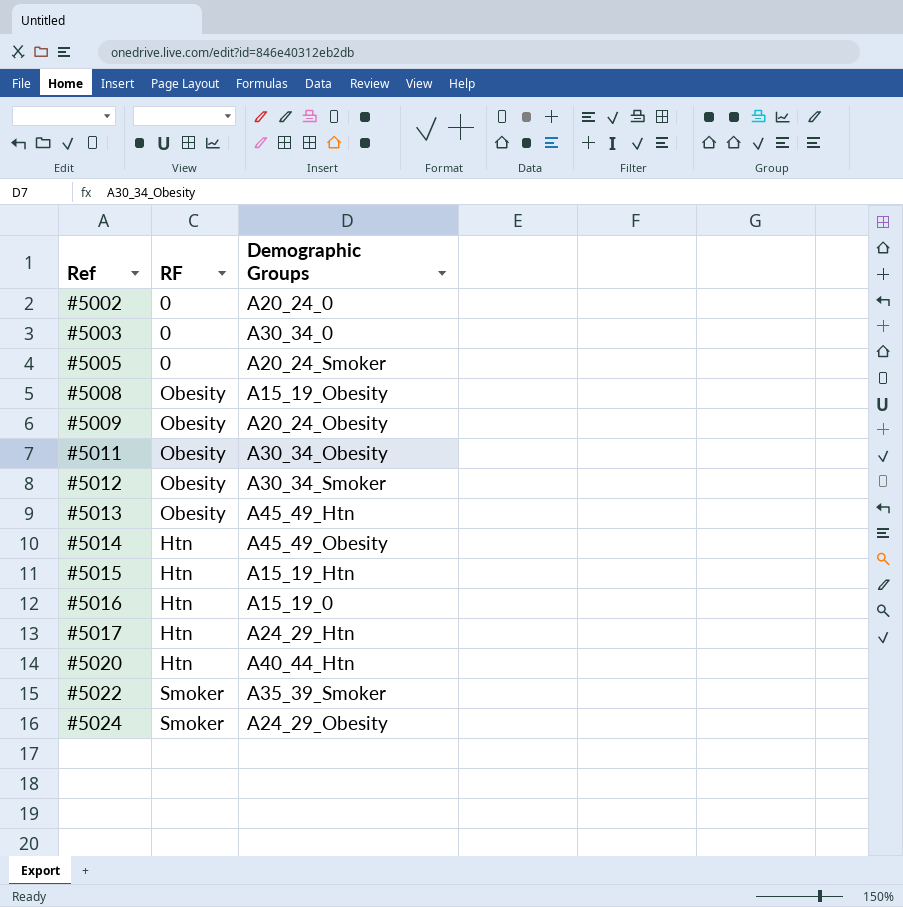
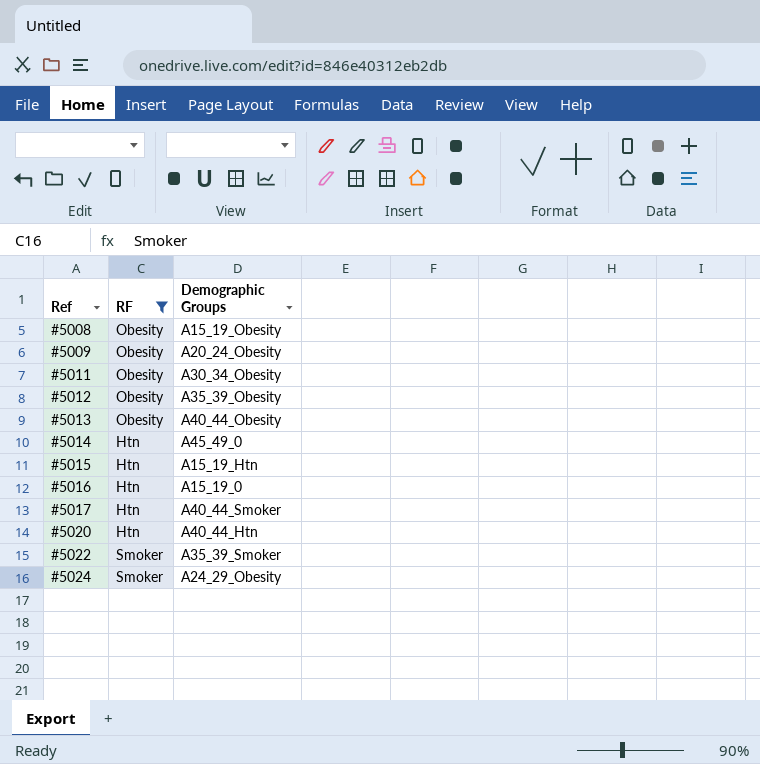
filter: none -> RF != 0
#5012 | Demographic Groups: A30_34_Smoker -> A35_39_Obesity
#5013 | Demographic Groups: A45_49_Htn -> A40_44_Obesity
#5014 | Demographic Groups: A45_49_Obesity -> A45_49_0
#5017 | Demographic Groups: A24_29_Htn -> A40_44_Smoker

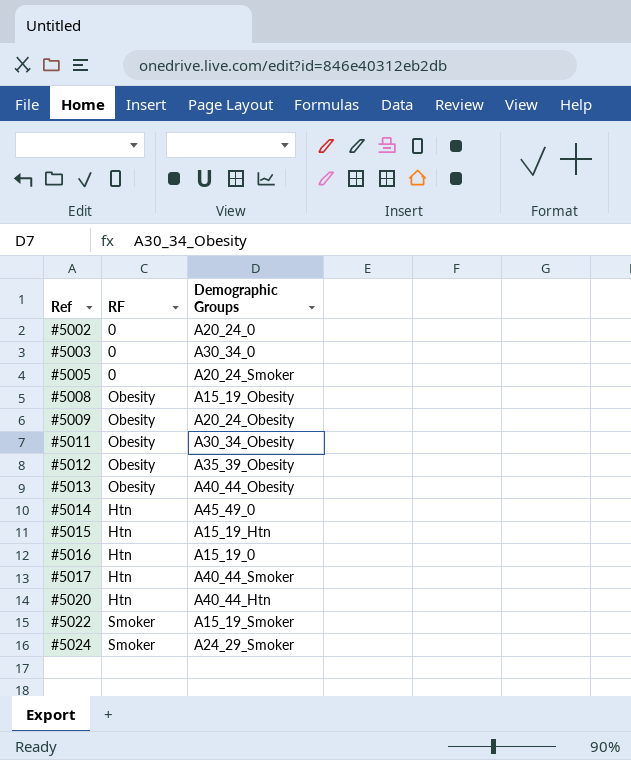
filter: RF != 0 -> none
#5022 | Demographic Groups: A35_39_Smoker -> A15_19_Smoker
#5024 | Demographic Groups: A24_29_Obesity -> A24_29_Smoker

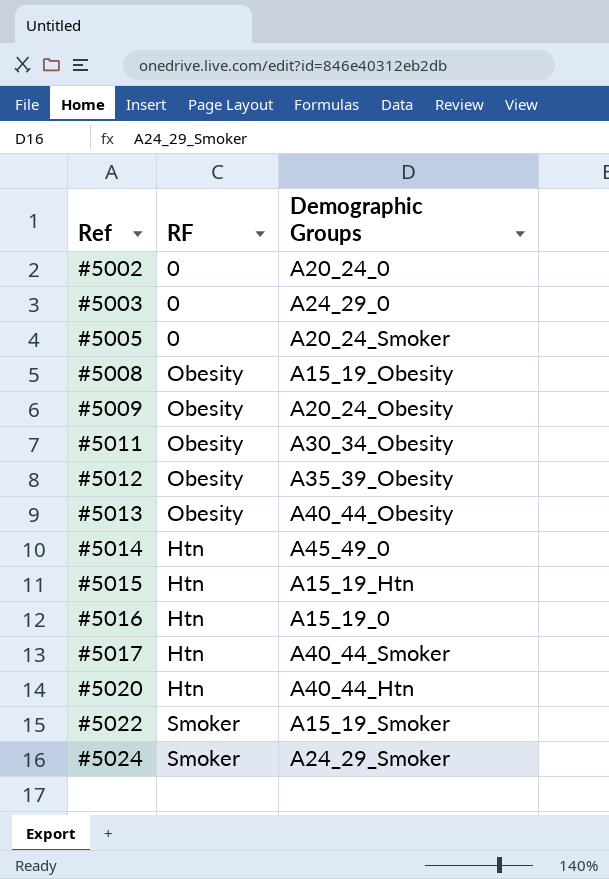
#5003 | Demographic Groups: A30_34_0 -> A24_29_0

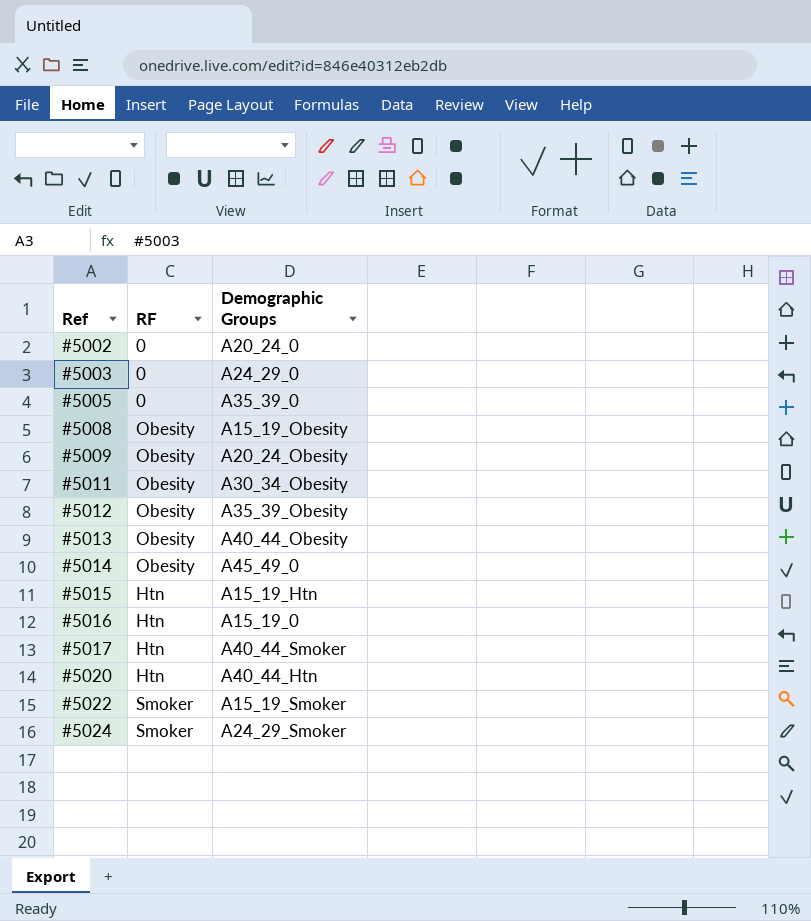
#5005 | Demographic Groups: A20_24_Smoker -> A35_39_0
#5014 | RF: Htn -> Obesity

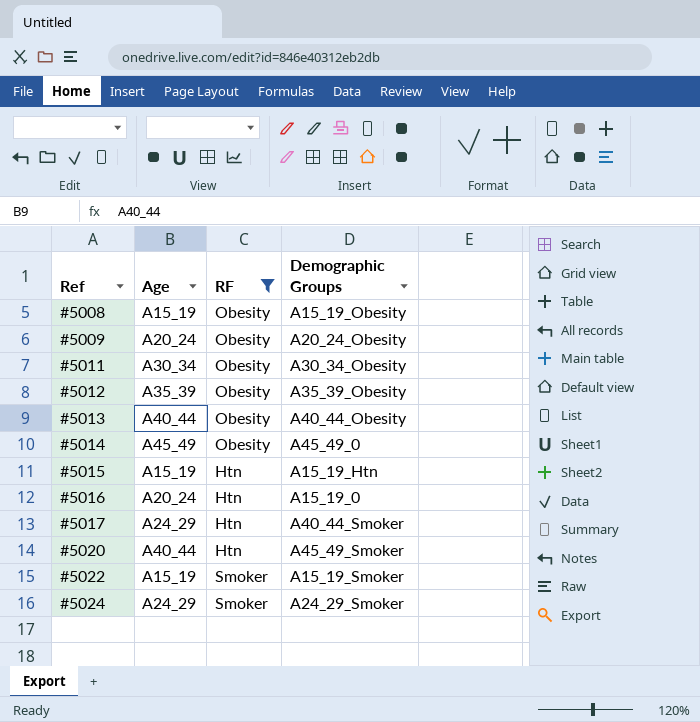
filter: none -> RF != 0
column Age | position: none -> 2
#5020 | Demographic Groups: A40_44_Htn -> A45_49_Smoker

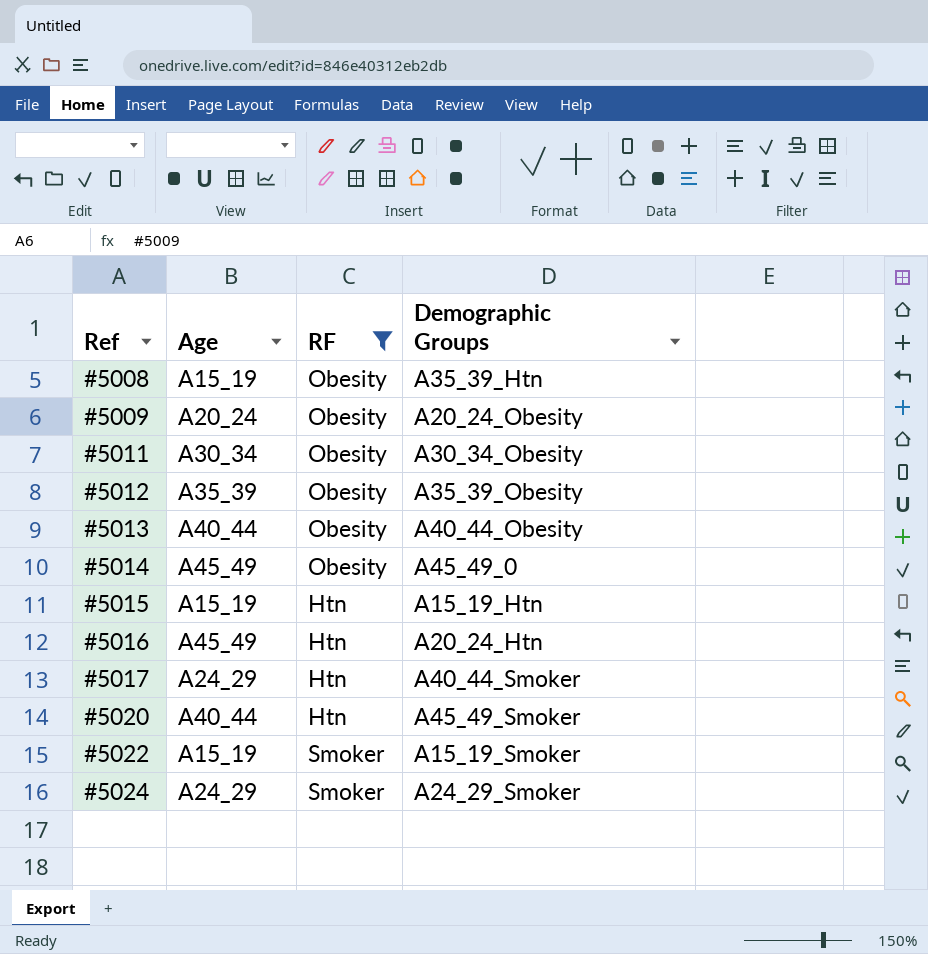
#5008 | Demographic Groups: A15_19_Obesity -> A35_39_Htn
#5016 | Age: A20_24 -> A45_49
#5016 | Demographic Groups: A15_19_0 -> A20_24_Htn

